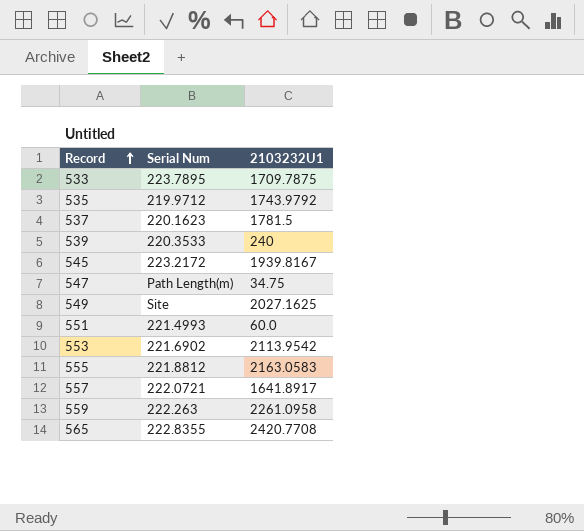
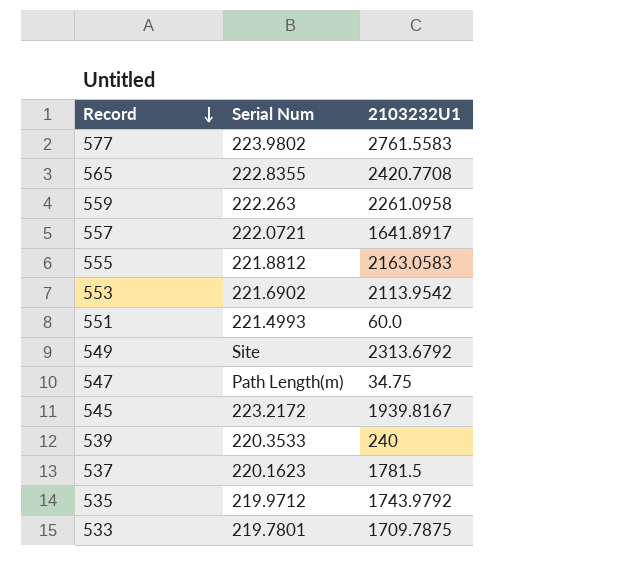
row order: Record ascending -> Record descending
row 577: none -> 223.9802 | 2761.5583
549 | 2103232U1: 2027.1625 -> 2313.6792
533 | Serial Num: 223.7895 -> 219.7801

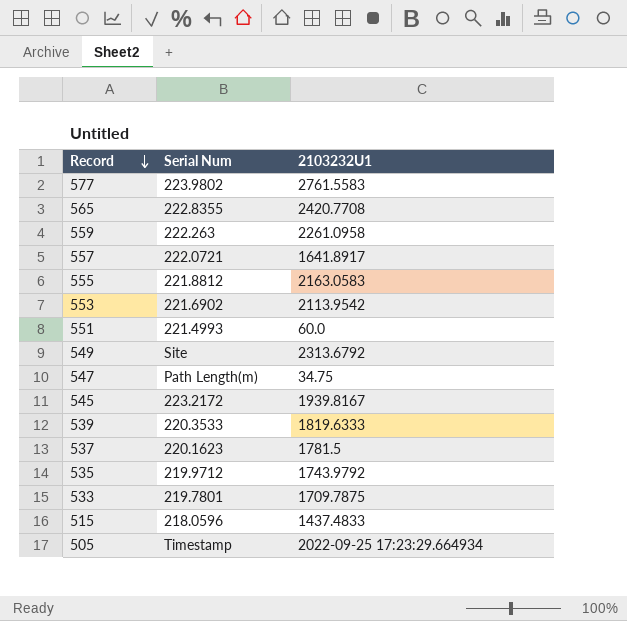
539 | 2103232U1: 240 -> 1819.6333
row 515: none -> 218.0596 | 1437.4833
row 505: none -> Timestamp | 2022-09-25 17:23:29.664934

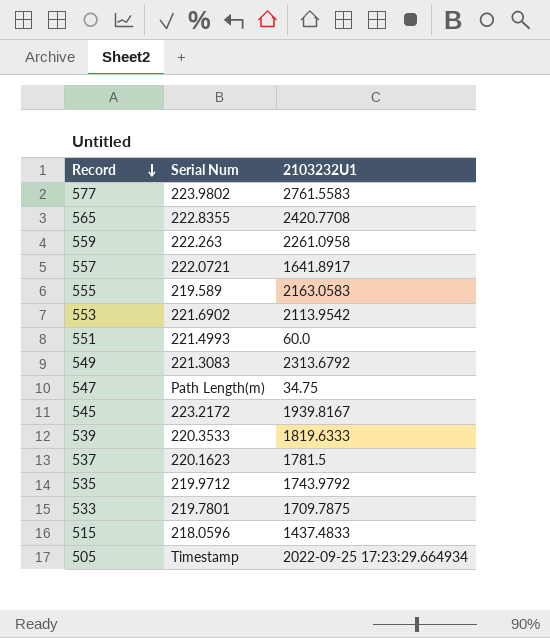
555 | Serial Num: 221.8812 -> 219.589
549 | Serial Num: Site -> 221.3083

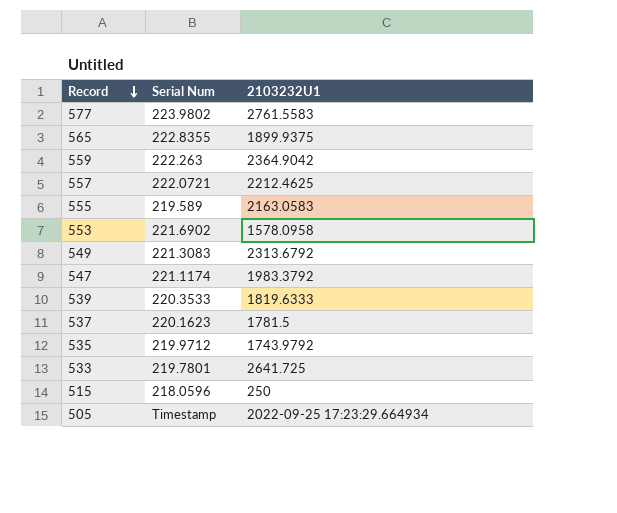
row 551: 221.4993 | 60.0 -> none
row 545: 223.2172 | 1939.8167 -> none
565 | 2103232U1: 2420.7708 -> 1899.9375
559 | 2103232U1: 2261.0958 -> 2364.9042
557 | 2103232U1: 1641.8917 -> 2212.4625
553 | 2103232U1: 2113.9542 -> 1578.0958
547 | Serial Num: Path Length(m) -> 221.1174
547 | 2103232U1: 34.75 -> 1983.3792
533 | 2103232U1: 1709.7875 -> 2641.725
515 | 2103232U1: 1437.4833 -> 250

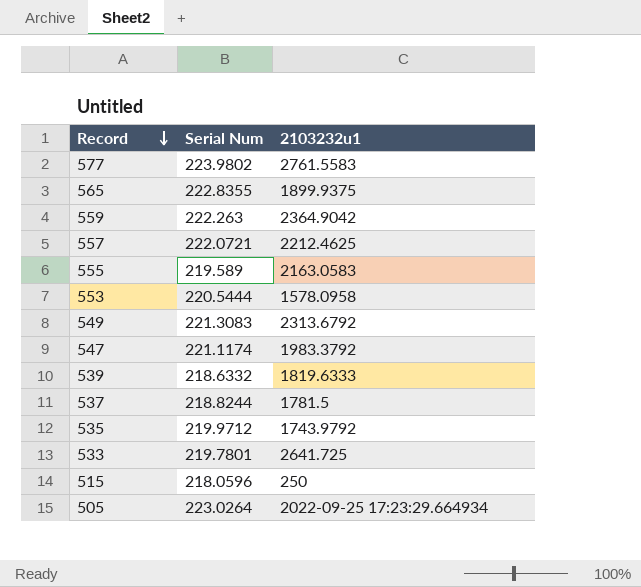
column name: 2103232U1 -> 2103232u1
553 | Serial Num: 221.6902 -> 220.5444
539 | Serial Num: 220.3533 -> 218.6332
537 | Serial Num: 220.1623 -> 218.8244
505 | Serial Num: Timestamp -> 223.0264

